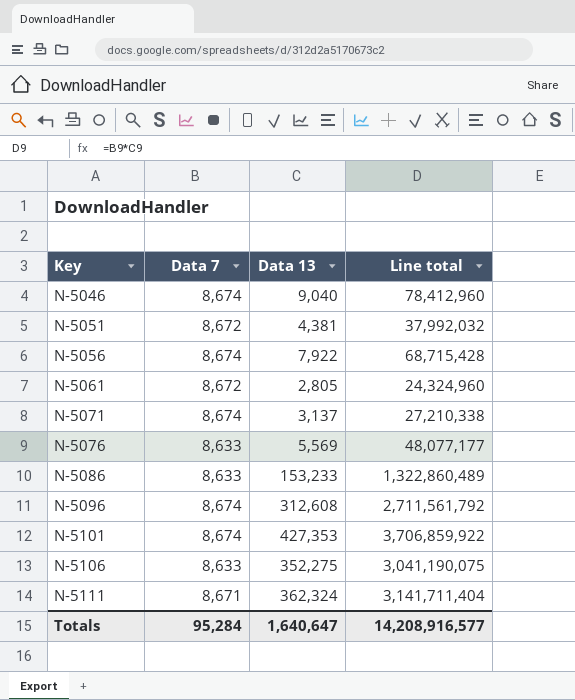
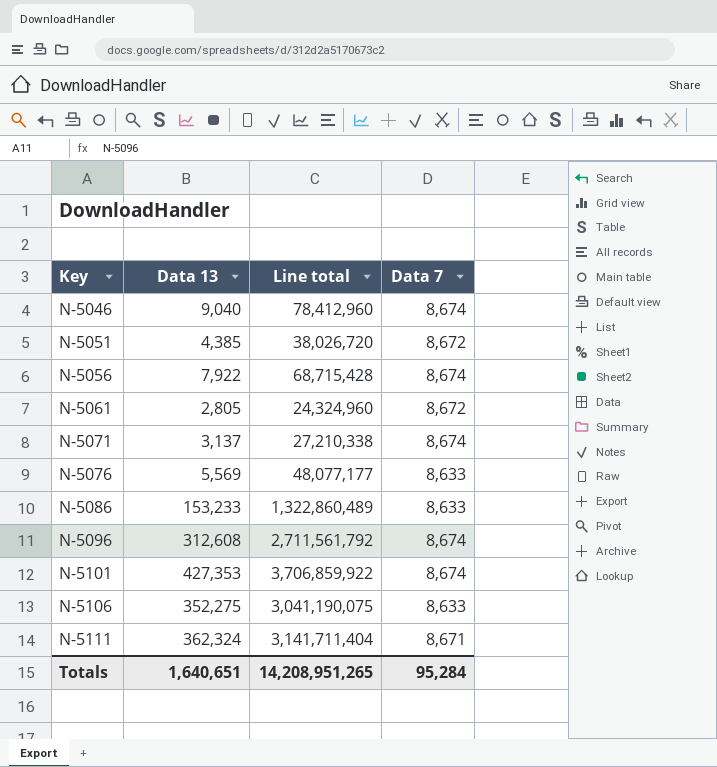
column Data 7 | position: 2 -> 4
N-5051 | Data 13: 4,381 -> 4,385
N-5051 | Line total: 37,992,032 -> 38,026,720
Totals | Data 13: 1,640,647 -> 1,640,651
Totals | Line total: 14,208,916,577 -> 14,208,951,265

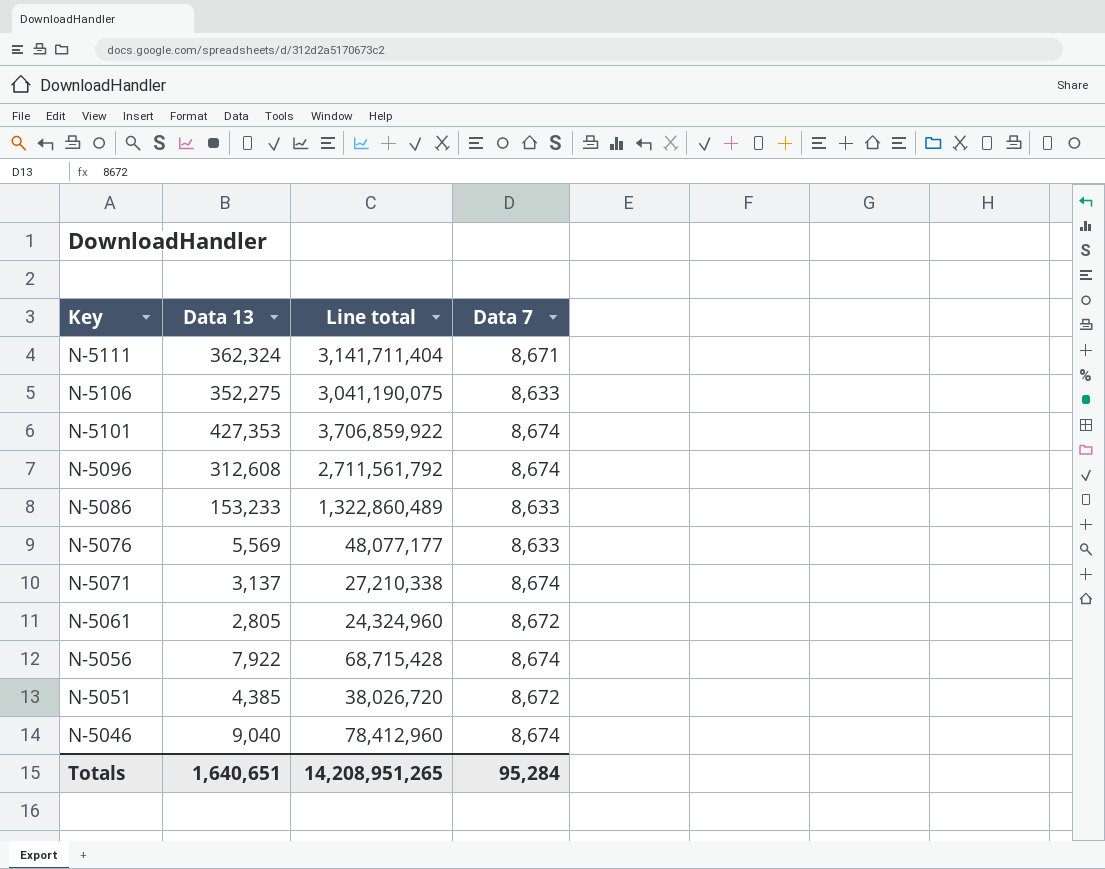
row order: Key ascending -> Key descending

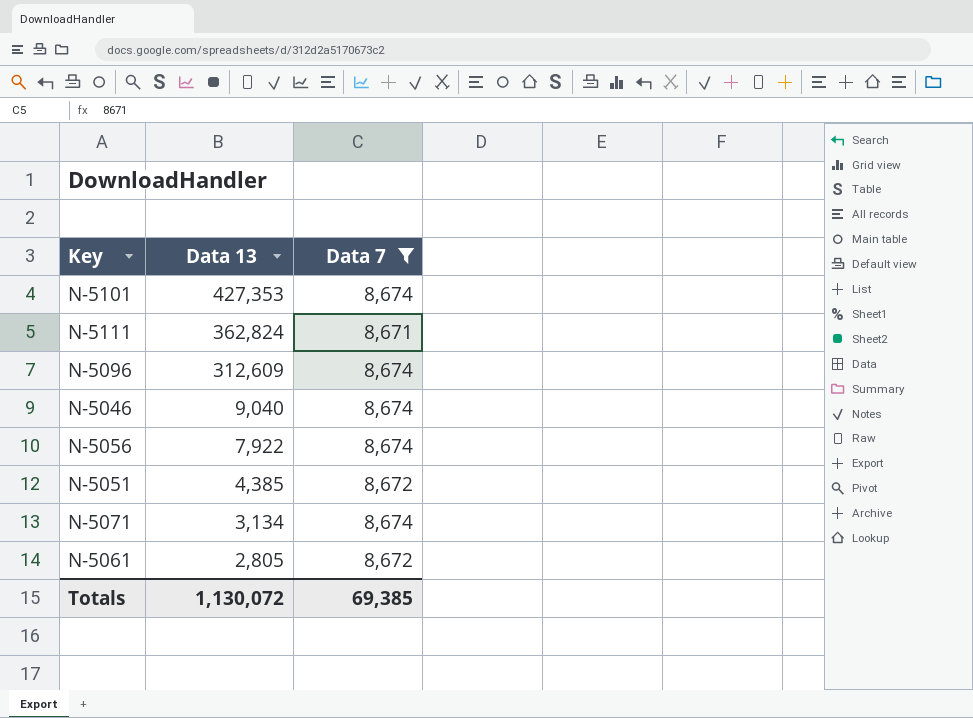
filter: none -> Data 7 != 8,633
row order: Key descending -> Data 13 descending
column Line total | formula: [Data 13] * [Data 7] -> none
N-5111 | Data 13: 362,324 -> 362,824
N-5096 | Data 13: 312,608 -> 312,609
N-5071 | Data 13: 3,137 -> 3,134
Totals | Data 13: 1,640,651 -> 1,130,072
Totals | Data 7: 95,284 -> 69,385

